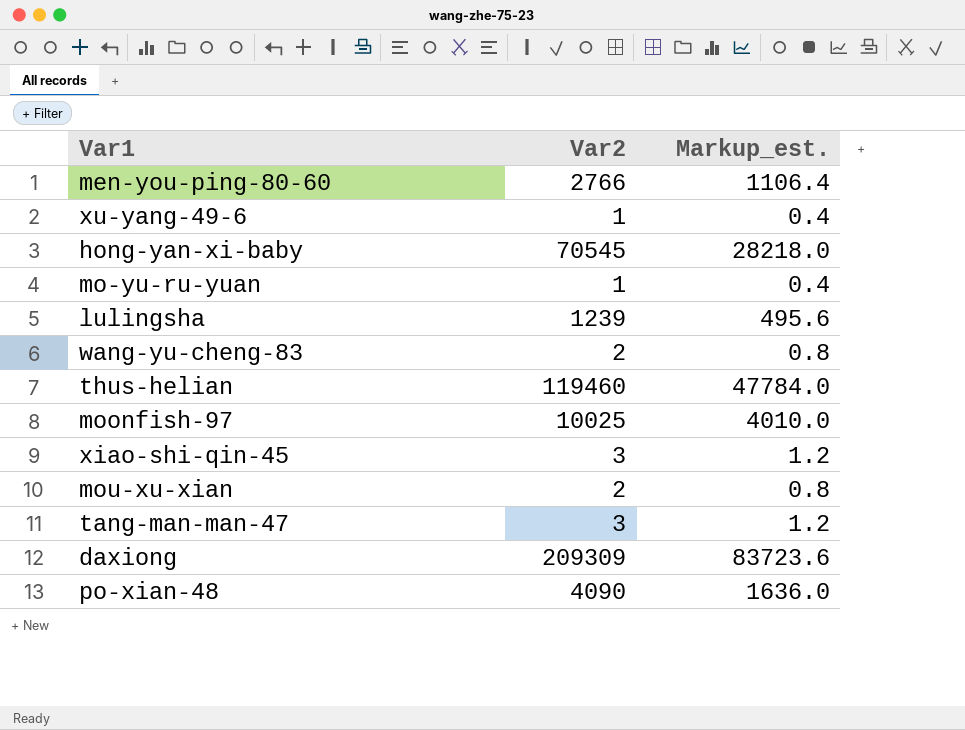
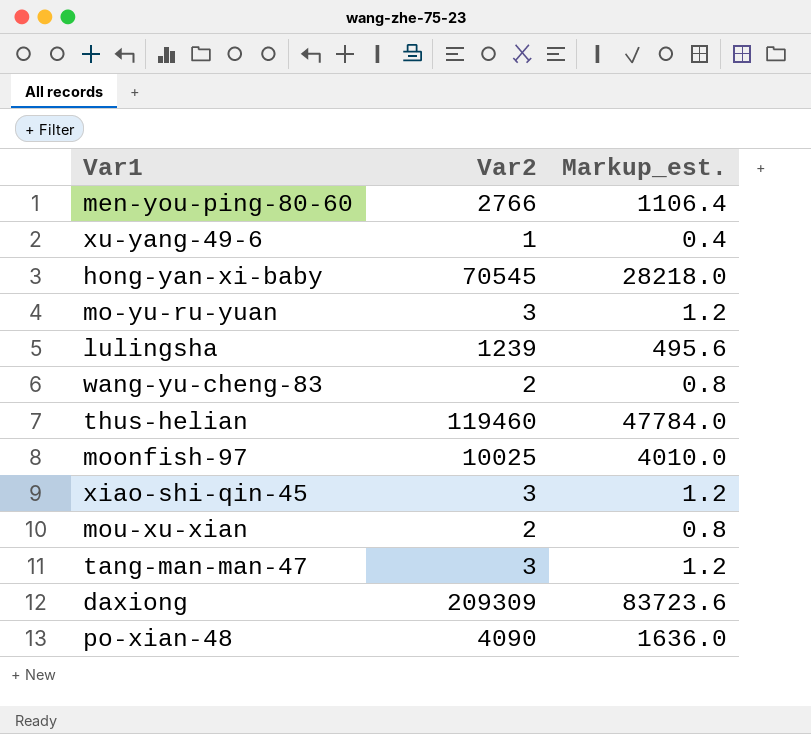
mo-yu-ru-yuan | Var2: 1 -> 3
mo-yu-ru-yuan | Markup_est.: 0.4 -> 1.2

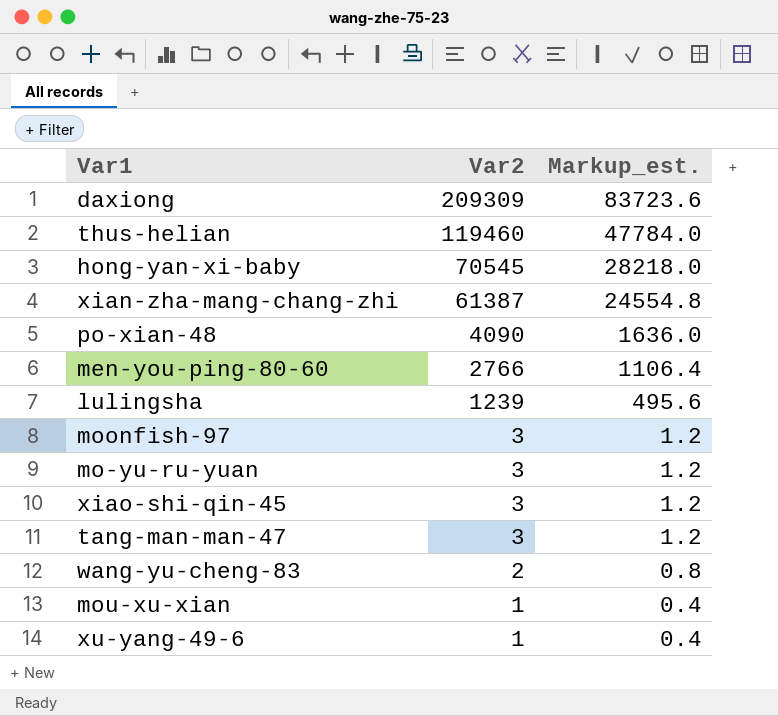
row order: none -> Var2 descending
row xian-zha-mang-chang-zhi: none -> 61387 | 24554.8
moonfish-97 | Var2: 10025 -> 3
moonfish-97 | Markup_est.: 4010.0 -> 1.2
mou-xu-xian | Var2: 2 -> 1
mou-xu-xian | Markup_est.: 0.8 -> 0.4

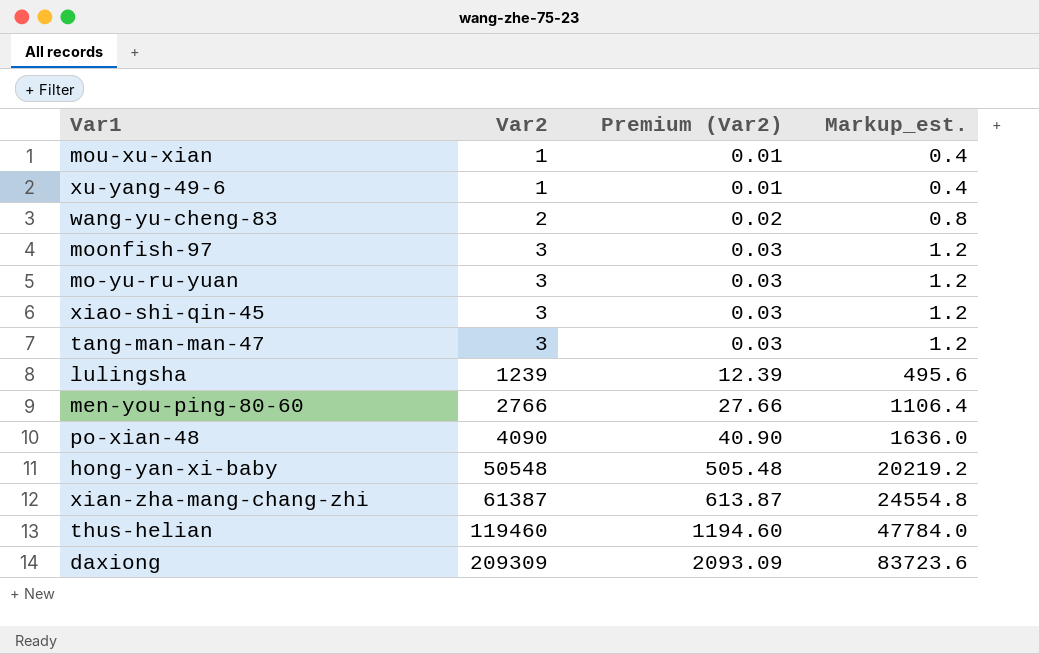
row order: Var2 descending -> Var2 ascending
column Premium (Var2) | formula: none -> [Var2] * 0.01
hong-yan-xi-baby | Var2: 70545 -> 50548
hong-yan-xi-baby | Markup_est.: 28218.0 -> 20219.2

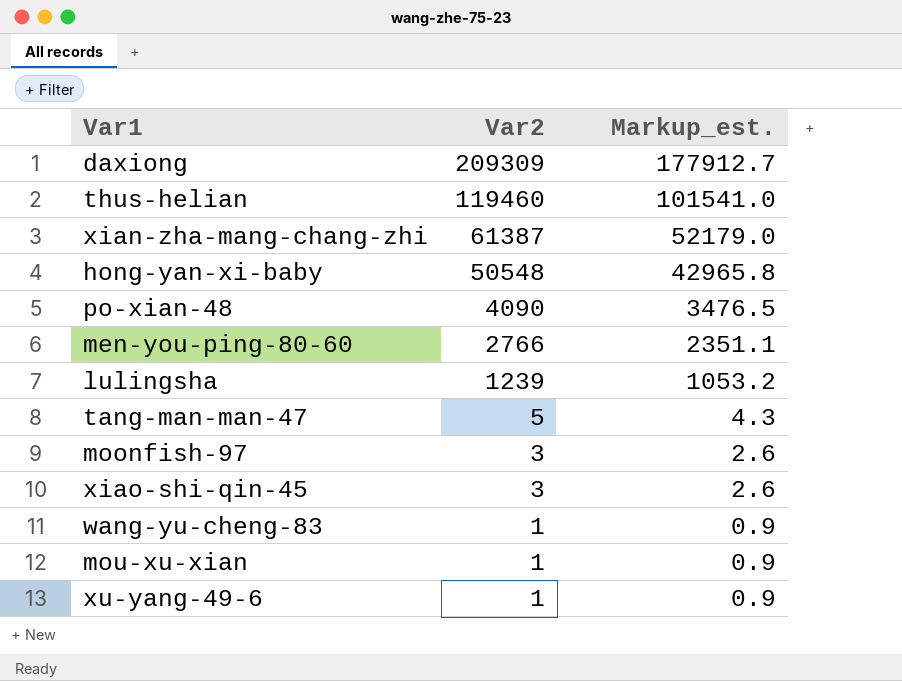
row order: Var2 ascending -> Var2 descending
column Premium (Var2) | formula: [Var2] * 0.01 -> none
column Markup_est. | formula: [Var2] * 0.4 -> [Var2] * 0.85
row mo-yu-ru-yuan: 3 | 0.03 | 1.2 -> none
tang-man-man-47 | Var2: 3 -> 5
wang-yu-cheng-83 | Var2: 2 -> 1

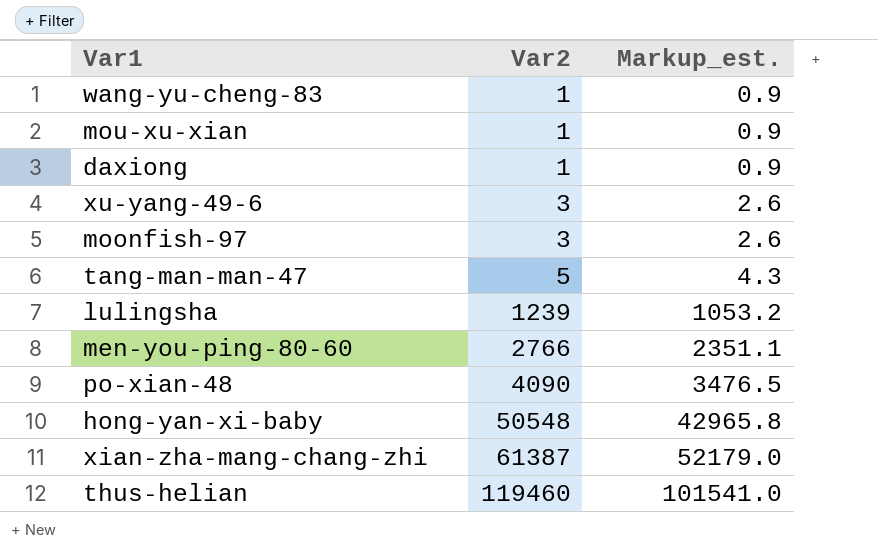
row order: Var2 descending -> Var2 ascending
row xiao-shi-qin-45: 3 | 2.6 -> none
daxiong | Var2: 209309 -> 1
daxiong | Markup_est.: 177912.7 -> 0.9
xu-yang-49-6 | Var2: 1 -> 3
xu-yang-49-6 | Markup_est.: 0.9 -> 2.6

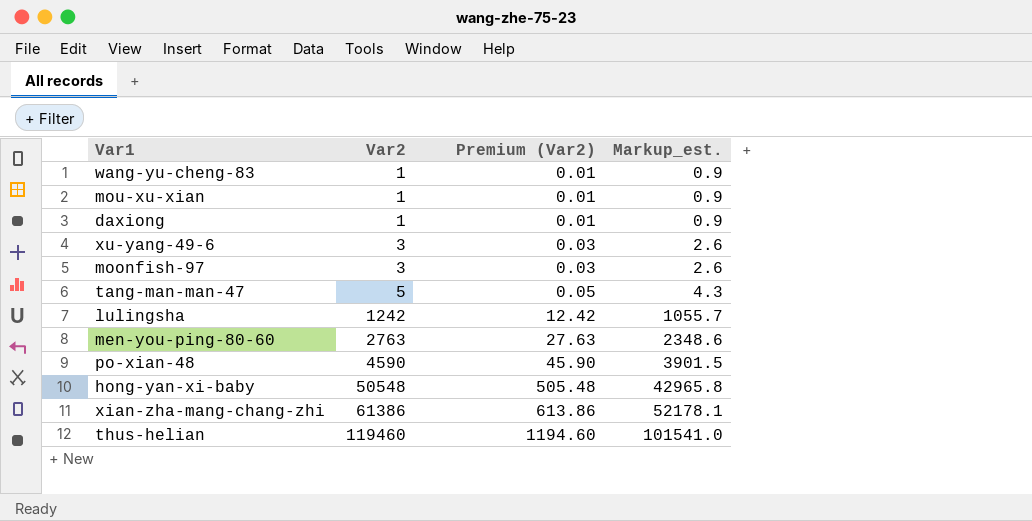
column Premium (Var2) | formula: none -> [Var2] * 0.01
lulingsha | Var2: 1239 -> 1242
lulingsha | Markup_est.: 1053.2 -> 1055.7
men-you-ping-80-60 | Var2: 2766 -> 2763
men-you-ping-80-60 | Markup_est.: 2351.1 -> 2348.6
po-xian-48 | Var2: 4090 -> 4590
po-xian-48 | Markup_est.: 3476.5 -> 3901.5
xian-zha-mang-chang-zhi | Var2: 61387 -> 61386
xian-zha-mang-chang-zhi | Markup_est.: 52179.0 -> 52178.1

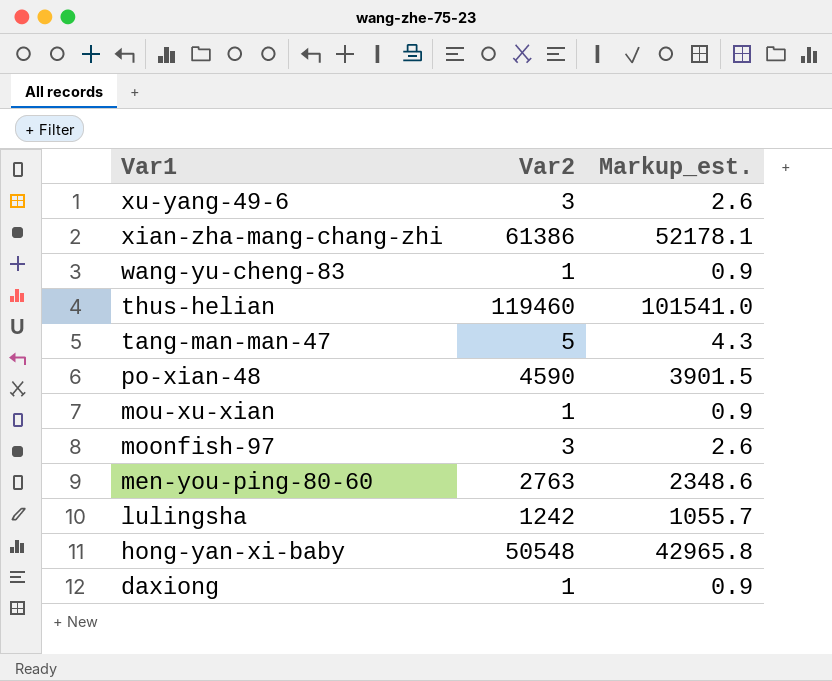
row order: Var2 ascending -> Var1 descending
column Premium (Var2) | formula: [Var2] * 0.01 -> none

